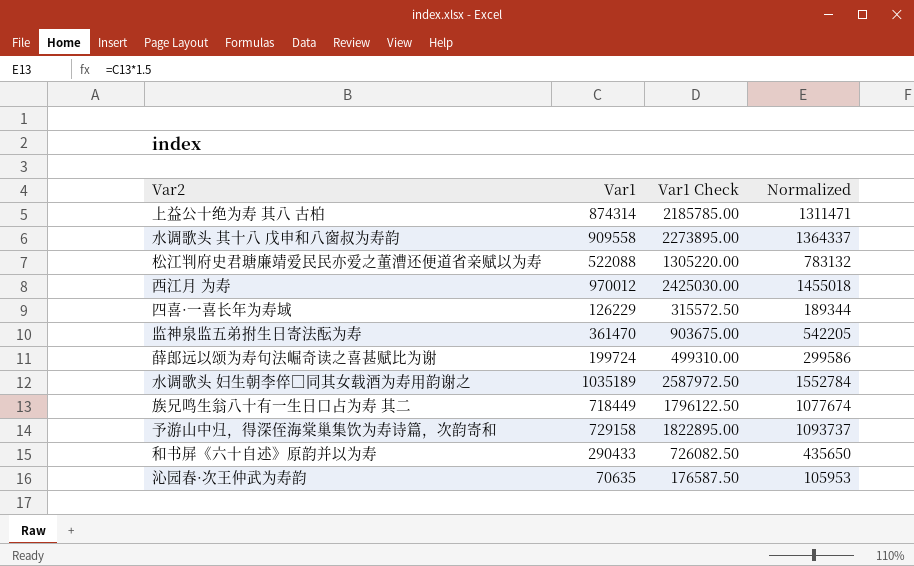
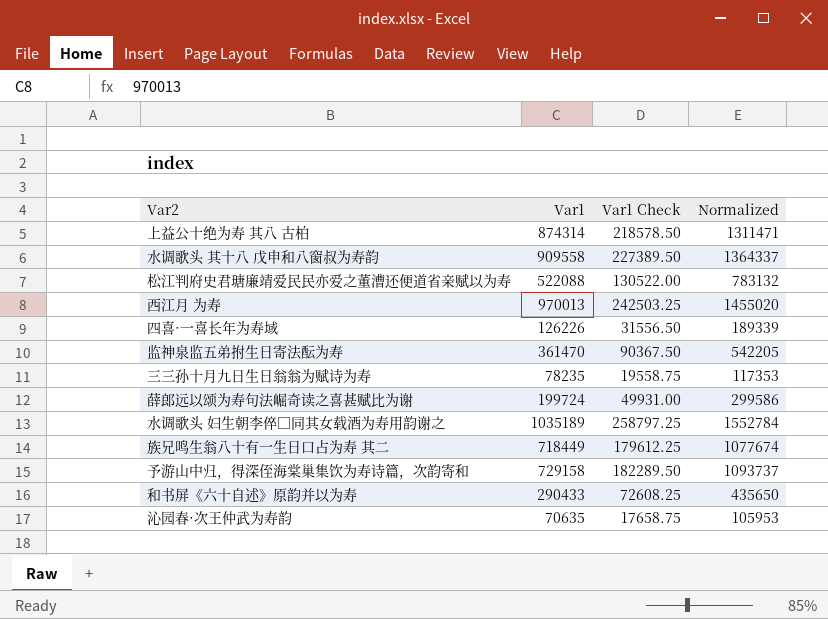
column Var1 Check | formula: [Var1] * 2.5 -> [Var1] * 0.25
西江月 为寿 | Var1: 970012 -> 970013
西江月 为寿 | Normalized: 1455018 -> 1455020
四喜·一喜长年为寿域 | Var1: 126229 -> 126226
四喜·一喜长年为寿域 | Normalized: 189344 -> 189339
row 三三孙十月九日生日翁翁为赋诗为寿: none -> 78235 | 19558.75 | 117353

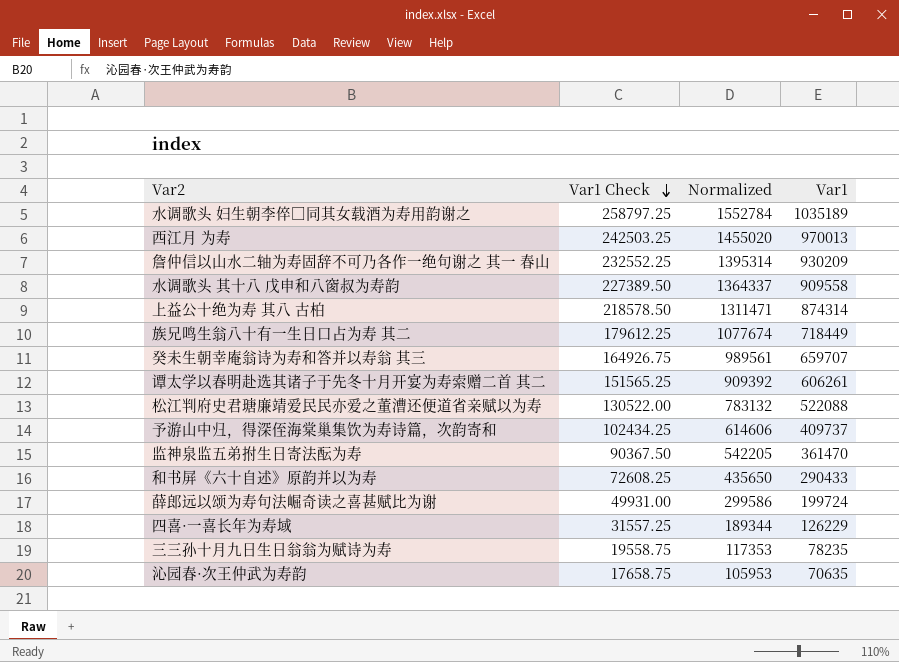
row order: none -> Var1 Check descending
column Var1 | position: 2 -> 4
row 詹仲信以山水二轴为寿固辞不可乃各作一绝句谢之 其一 春山: none -> 232552.25 | 1395314 | 930209
row 癸未生朝幸庵翁诗为寿和答并以寿翁 其三: none -> 164926.75 | 989561 | 659707
row 谭太学以春明赴选其诸子于先冬十月开宴为寿索赠二首 其二: none -> 151565.25 | 909392 | 606261
予游山中归，得深侄海棠巢集饮为寿诗篇，次韵寄和 | Var1 Check: 182289.50 -> 102434.25
予游山中归，得深侄海棠巢集饮为寿诗篇，次韵寄和 | Normalized: 1093737 -> 614606
予游山中归，得深侄海棠巢集饮为寿诗篇，次韵寄和 | Var1: 729158 -> 409737
四喜·一喜长年为寿域 | Var1 Check: 31556.50 -> 31557.25
四喜·一喜长年为寿域 | Normalized: 189339 -> 189344
四喜·一喜长年为寿域 | Var1: 126226 -> 126229

